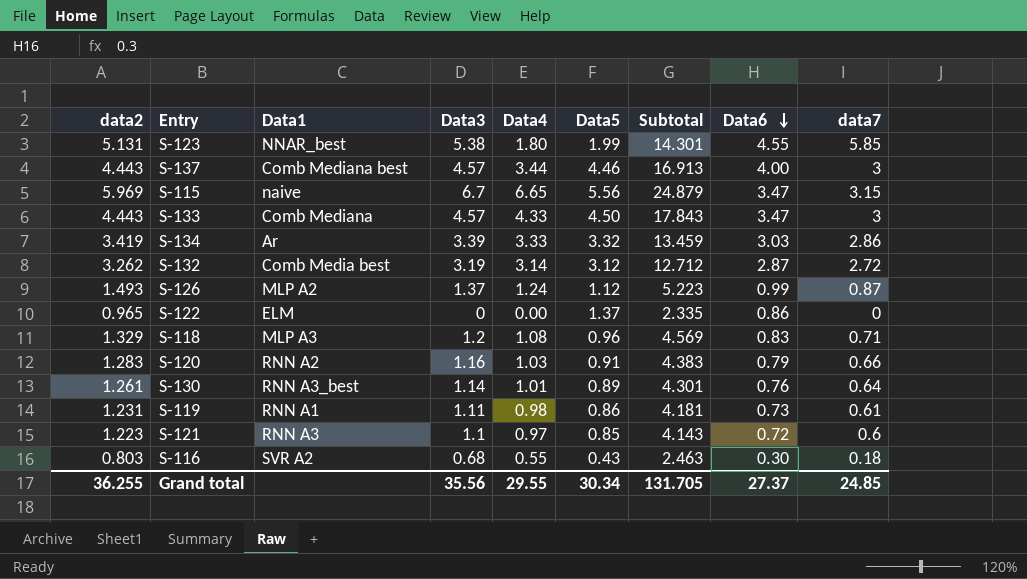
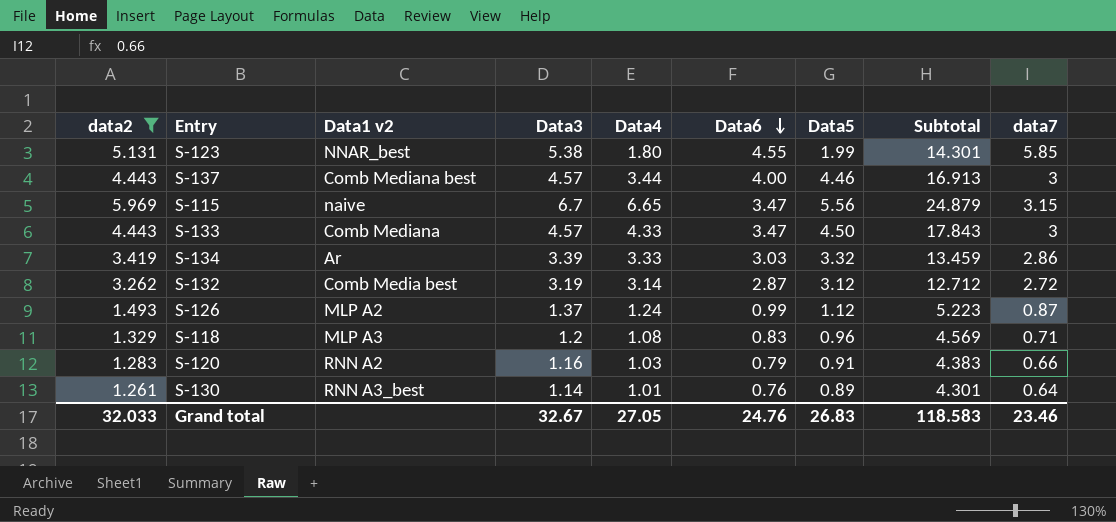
filter: none -> data2 >= 1.261
column name: Data1 -> Data1 v2
column Data6 | position: 8 -> 6
Grand total | data2: 36.255 -> 32.033
Grand total | Data3: 35.56 -> 32.67
Grand total | Data4: 29.55 -> 27.05
Grand total | Data6: 27.37 -> 24.76
Grand total | Data5: 30.34 -> 26.83
Grand total | Subtotal: 131.705 -> 118.583
Grand total | data7: 24.85 -> 23.46

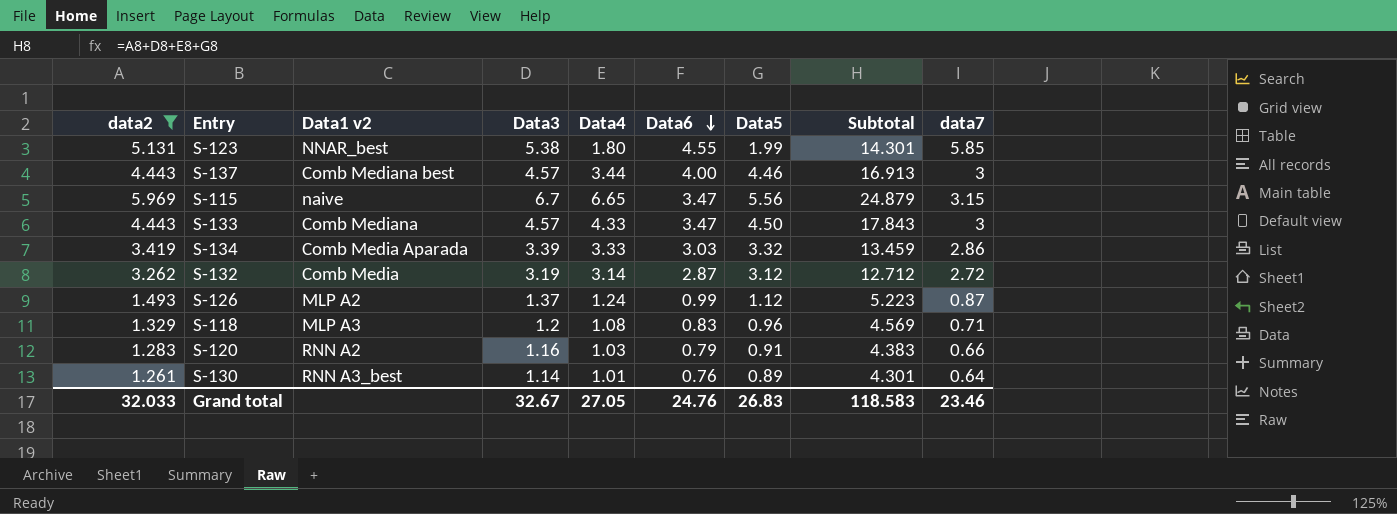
S-134 | Data1 v2: Ar -> Comb Media Aparada
S-132 | Data1 v2: Comb Media best -> Comb Media

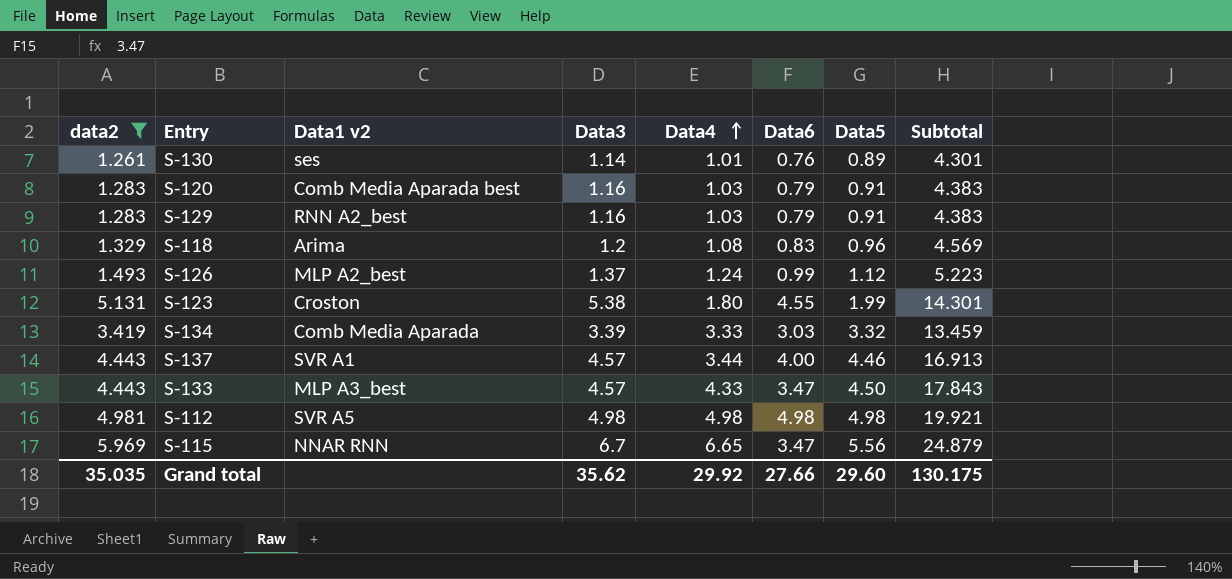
row order: Data6 descending -> Data4 ascending
column data7 | position: 9 -> none
row S-132: 3.262 | Comb Media | 3.19 | 3.14 | 2.87 | 3.12 | 12.712 | 2.72 -> none
S-130 | Data1 v2: RNN A3_best -> ses
S-120 | Data1 v2: RNN A2 -> Comb Media Aparada best
row S-129: none -> 1.283 | RNN A2_best | 1.16 | 1.03 | 0.79 | 0.91 | 4.383
S-118 | Data1 v2: MLP A3 -> Arima
S-126 | Data1 v2: MLP A2 -> MLP A2_best
S-123 | Data1 v2: NNAR_best -> Croston
S-137 | Data1 v2: Comb Mediana best -> SVR A1
S-133 | Data1 v2: Comb Mediana -> MLP A3_best
row S-112: none -> 4.981 | SVR A5 | 4.98 | 4.98 | 4.98 | 4.98 | 19.921
S-115 | Data1 v2: naive -> NNAR RNN
Grand total | data2: 32.033 -> 35.035
Grand total | Data3: 32.67 -> 35.62
Grand total | Data4: 27.05 -> 29.92
Grand total | Data6: 24.76 -> 27.66
Grand total | Data5: 26.83 -> 29.60
Grand total | Subtotal: 118.583 -> 130.175

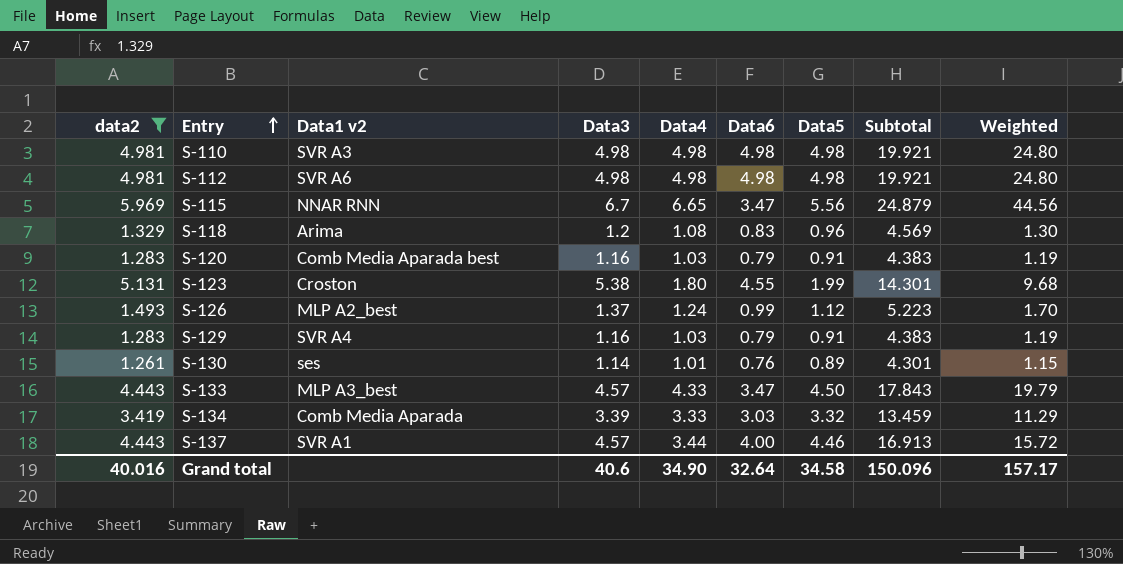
row order: Data4 ascending -> Entry ascending
column Weighted | formula: none -> [Data3] * [Data4]
row S-110: none -> 4.981 | SVR A3 | 4.98 | 4.98 | 4.98 | 4.98 | 19.921 | 24.80
S-112 | Data1 v2: SVR A5 -> SVR A6
S-129 | Data1 v2: RNN A2_best -> SVR A4
Grand total | data2: 35.035 -> 40.016
Grand total | Data3: 35.62 -> 40.6
Grand total | Data4: 29.92 -> 34.90
Grand total | Data6: 27.66 -> 32.64
Grand total | Data5: 29.60 -> 34.58
Grand total | Subtotal: 130.175 -> 150.096

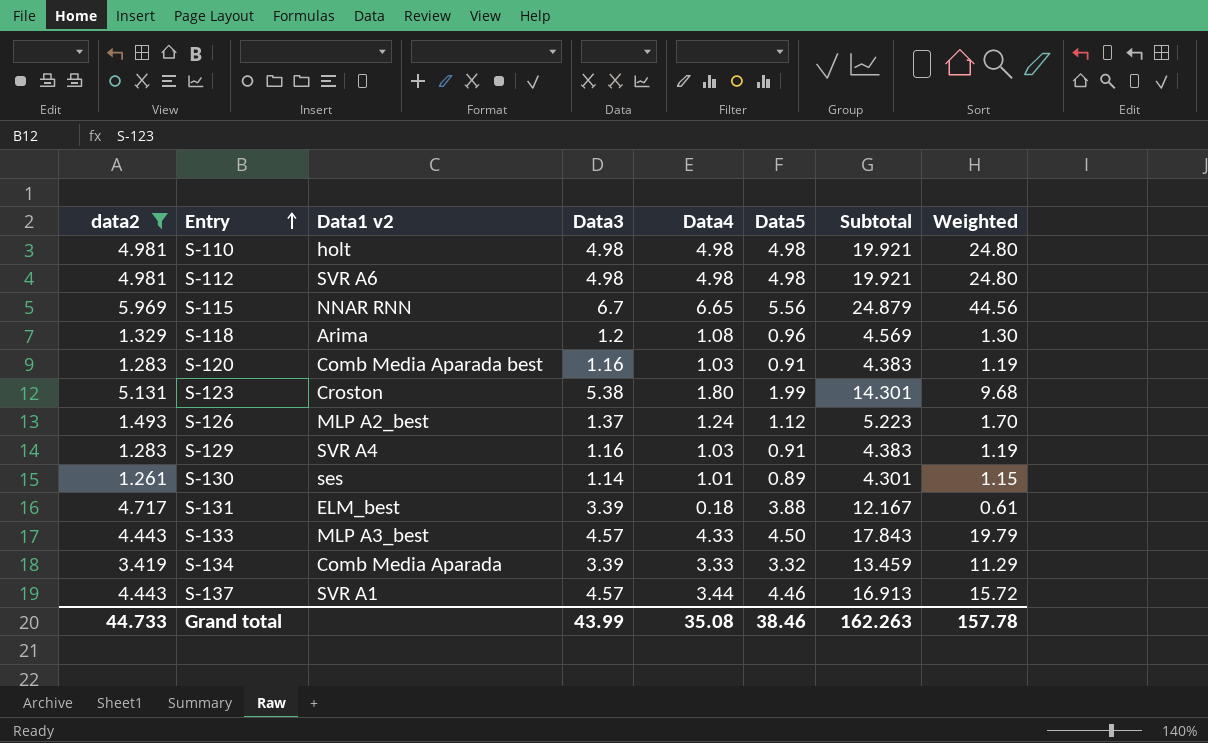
column Data6 | position: 6 -> none
S-110 | Data1 v2: SVR A3 -> holt
row S-131: none -> 4.717 | ELM_best | 3.39 | 0.18 | 3.88 | 12.167 | 0.61
Grand total | data2: 40.016 -> 44.733
Grand total | Data3: 40.6 -> 43.99
Grand total | Data4: 34.90 -> 35.08
Grand total | Data5: 34.58 -> 38.46
Grand total | Subtotal: 150.096 -> 162.263
Grand total | Weighted: 157.17 -> 157.78

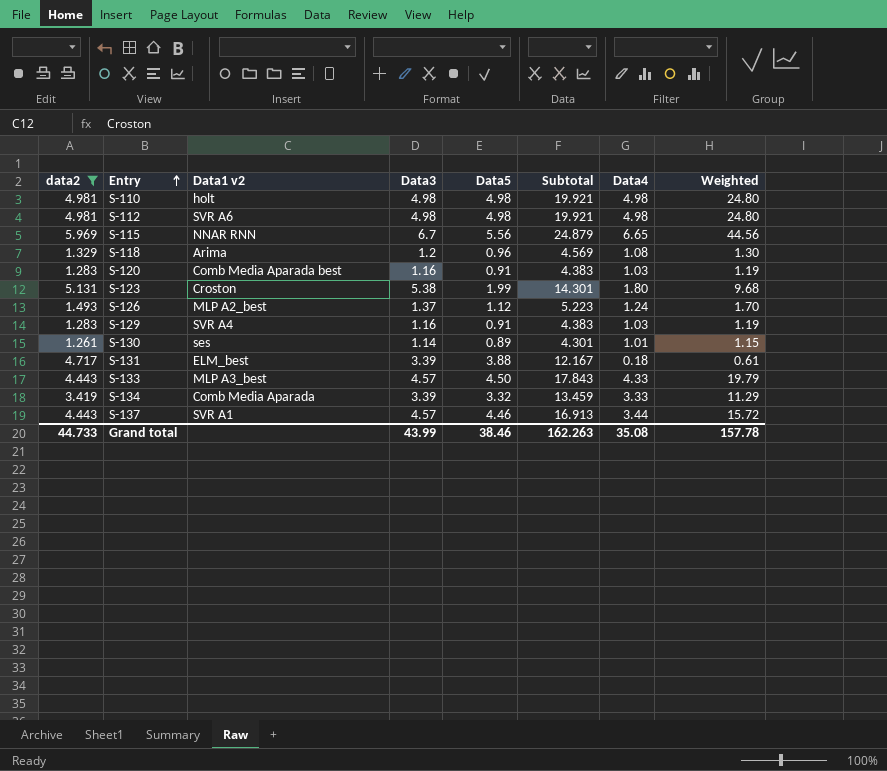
column Data4 | position: 5 -> 7

